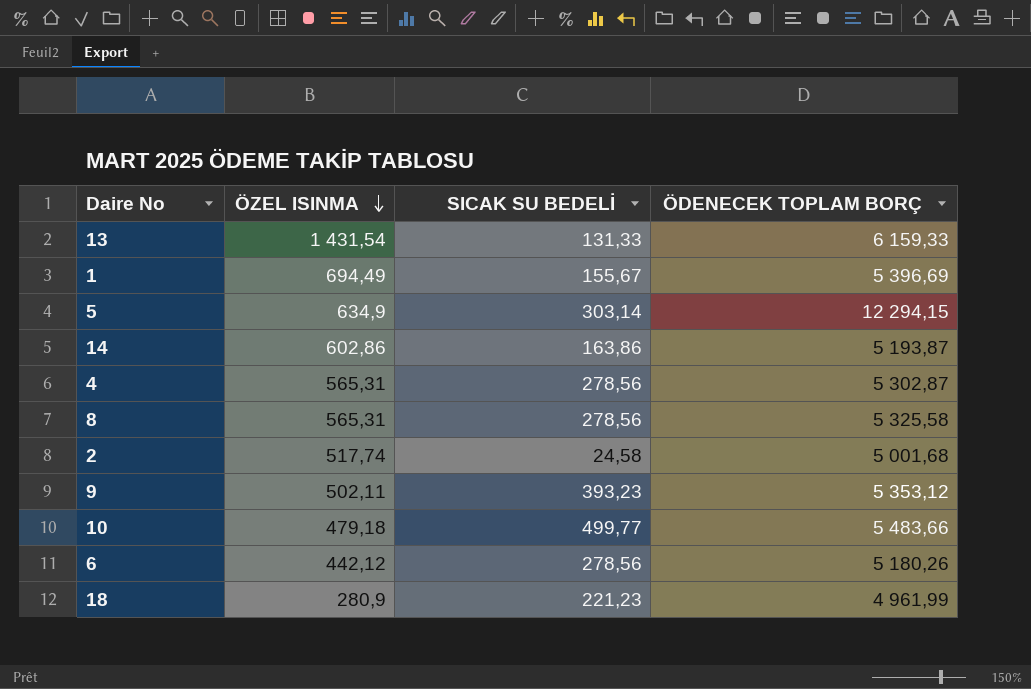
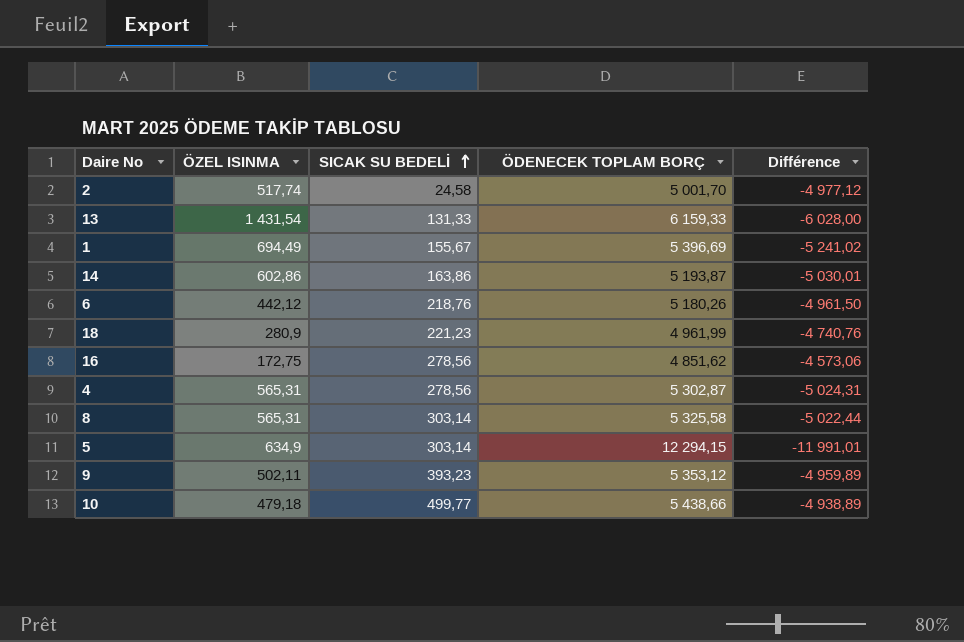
row order: ÖZEL ISINMA descending -> SICAK SU BEDELİ ascending
column Différence | formula: none -> [SICAK SU BEDELİ] - [ÖDENECEK TOPLAM BORÇ]
2 | ÖDENECEK TOPLAM BORÇ: 5 001,68 -> 5 001,70
6 | SICAK SU BEDELİ: 278,56 -> 218,76
row 16: none -> 172,75 | 278,56 | 4 851,62 | -4 573,06
8 | SICAK SU BEDELİ: 278,56 -> 303,14
10 | ÖDENECEK TOPLAM BORÇ: 5 483,66 -> 5 438,66

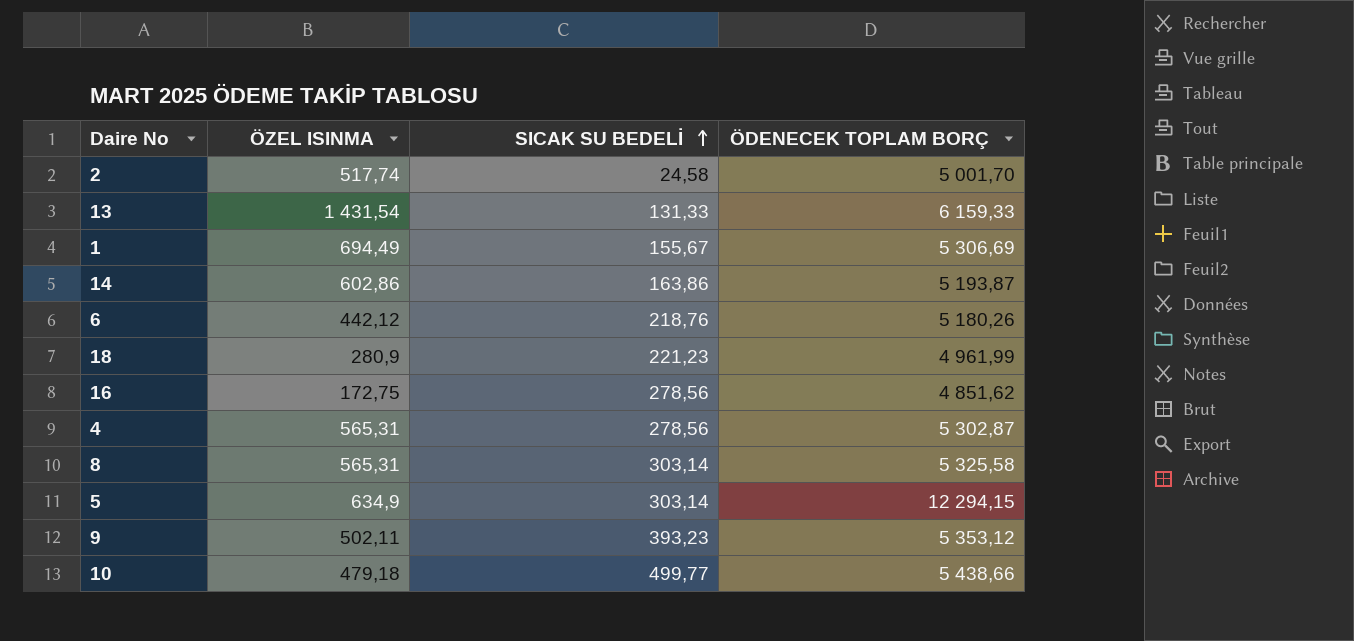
column Différence | formula: [SICAK SU BEDELİ] - [ÖDENECEK TOPLAM BORÇ] -> none
1 | ÖDENECEK TOPLAM BORÇ: 5 396,69 -> 5 306,69

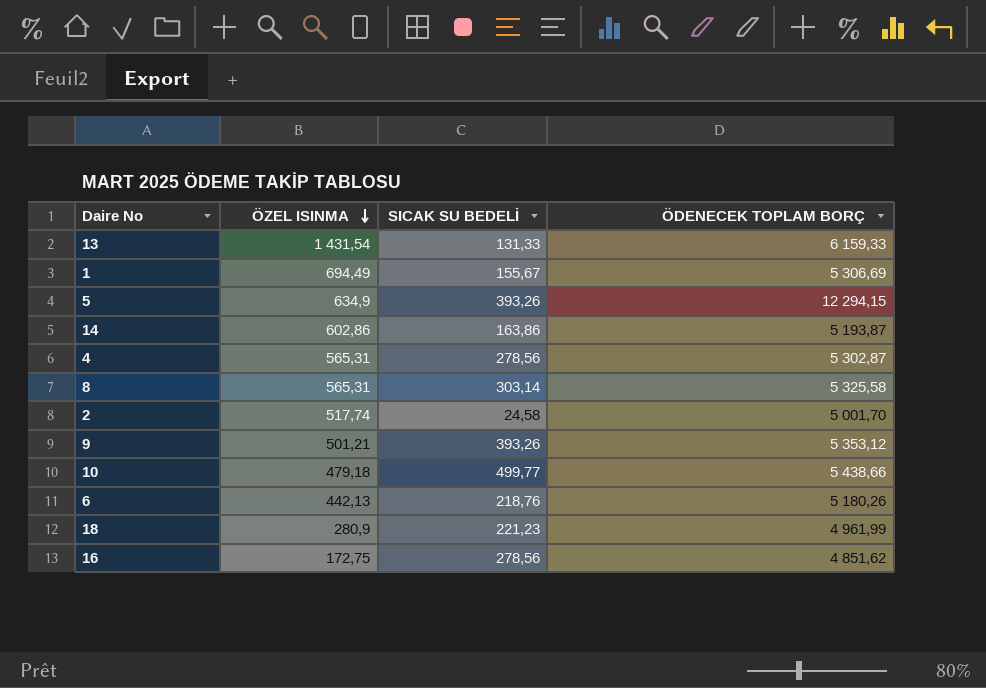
row order: SICAK SU BEDELİ ascending -> ÖZEL ISINMA descending
5 | SICAK SU BEDELİ: 303,14 -> 393,26
9 | ÖZEL ISINMA: 502,11 -> 501,21
9 | SICAK SU BEDELİ: 393,23 -> 393,26
6 | ÖZEL ISINMA: 442,12 -> 442,13

